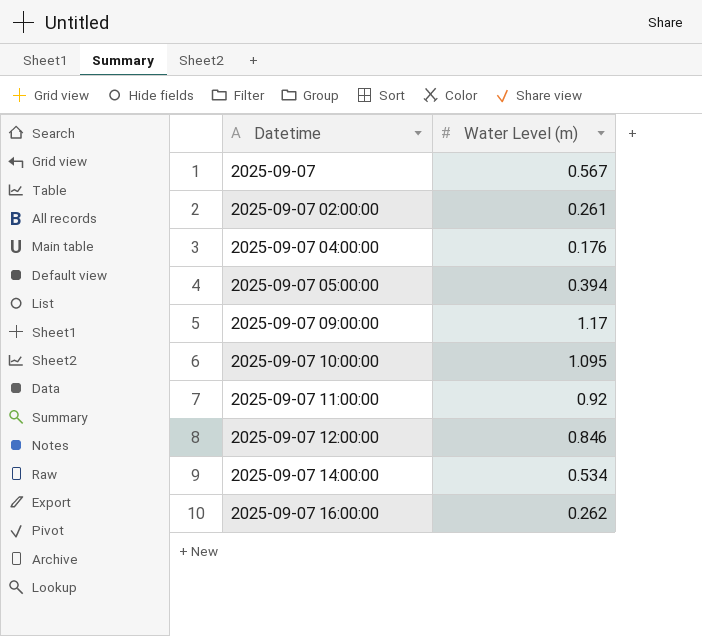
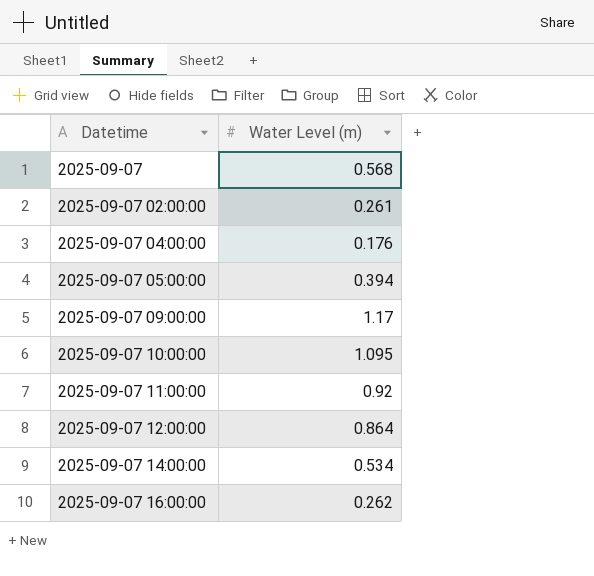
2025-09-07 | Water Level (m): 0.567 -> 0.568
2025-09-07 12:00:00 | Water Level (m): 0.846 -> 0.864

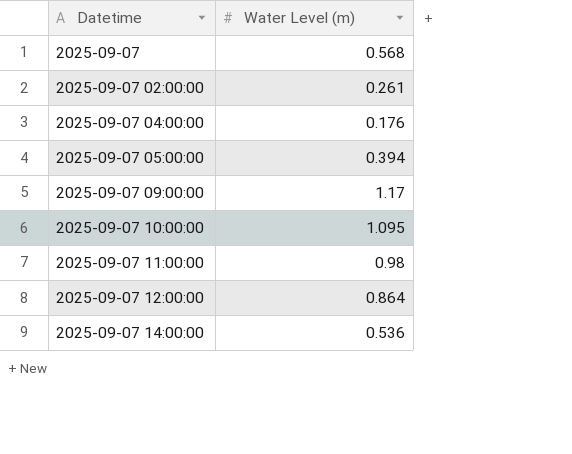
row 2025-09-07 16:00:00: 0.262 -> none
2025-09-07 11:00:00 | Water Level (m): 0.92 -> 0.98
2025-09-07 14:00:00 | Water Level (m): 0.534 -> 0.536

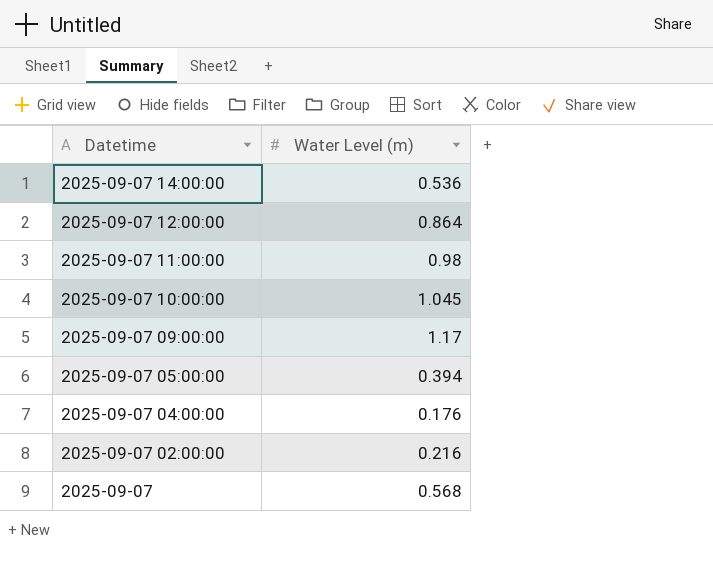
row order: Datetime ascending -> Datetime descending
2025-09-07 10:00:00 | Water Level (m): 1.095 -> 1.045
2025-09-07 02:00:00 | Water Level (m): 0.261 -> 0.216

